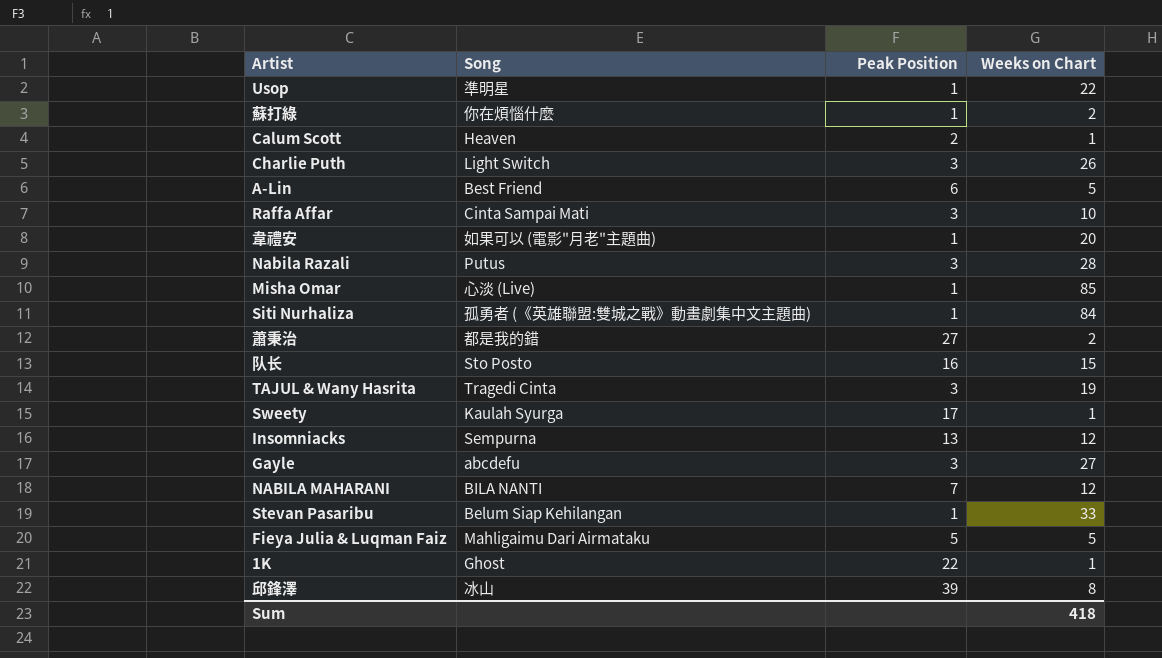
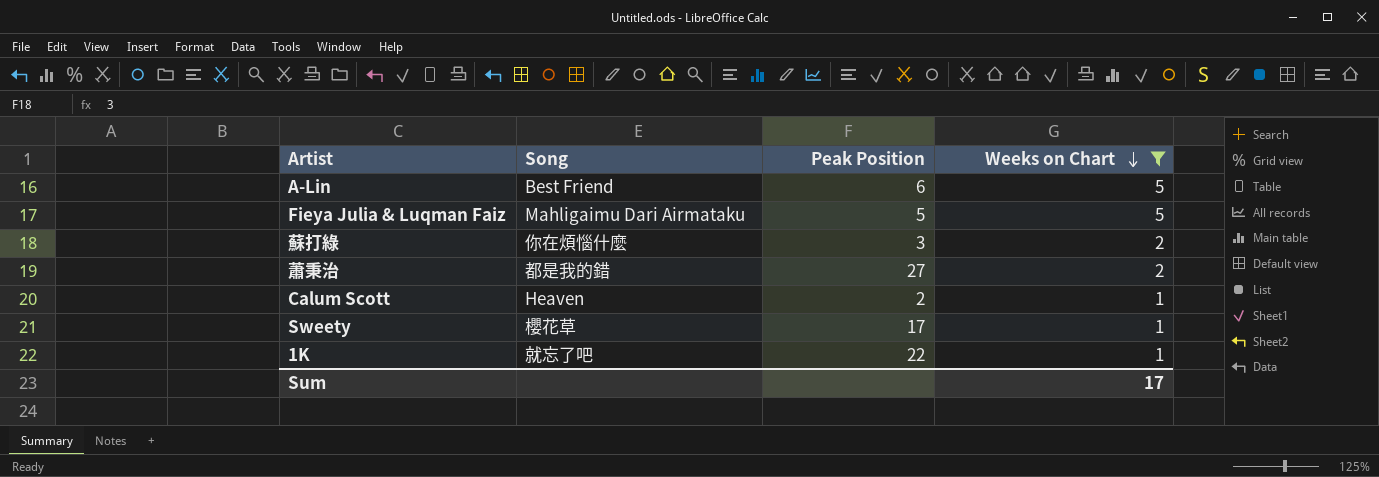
filter: none -> Weeks on Chart <= 5
row order: none -> Weeks on Chart descending
蘇打綠 | Peak Position: 1 -> 3
Sweety | Song: Kaulah Syurga -> 櫻花草
1K | Song: Ghost -> 就忘了吧
Sum | Weeks on Chart: 418 -> 17

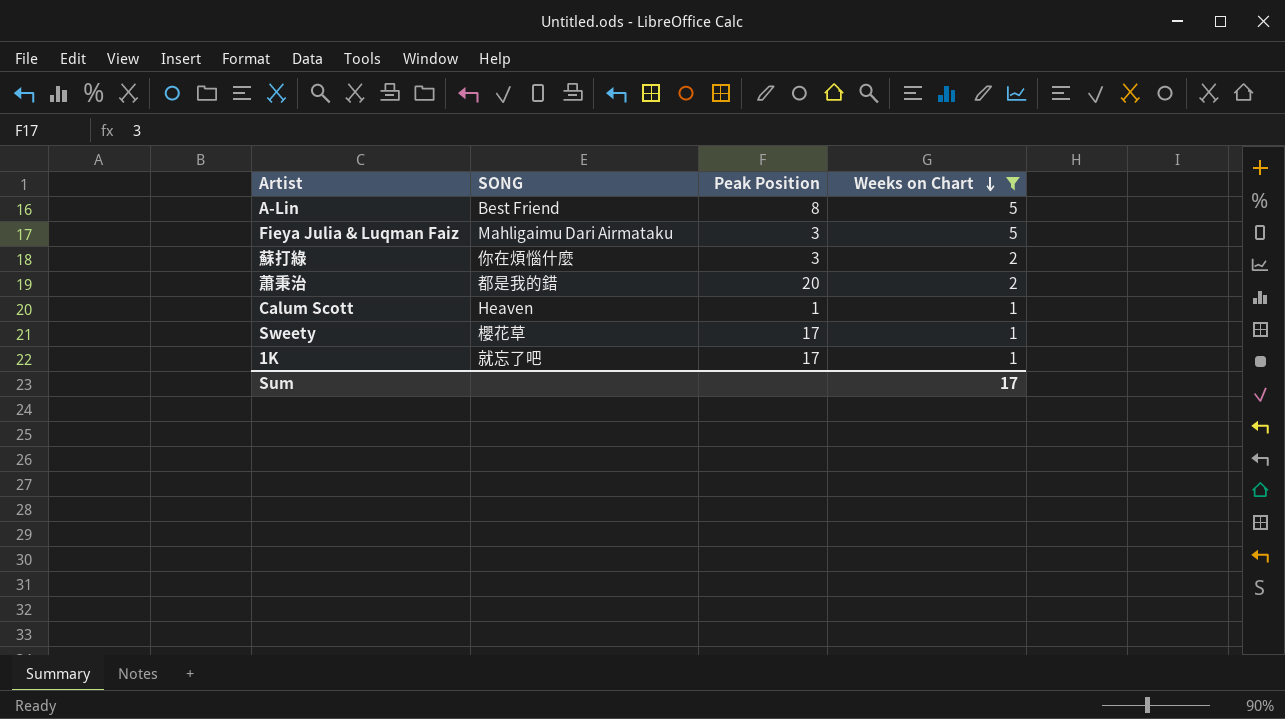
column name: Song -> SONG
A-Lin | Peak Position: 6 -> 8
Fieya Julia & Luqman Faiz | Peak Position: 5 -> 3
蕭秉治 | Peak Position: 27 -> 20
Calum Scott | Peak Position: 2 -> 1
1K | Peak Position: 22 -> 17

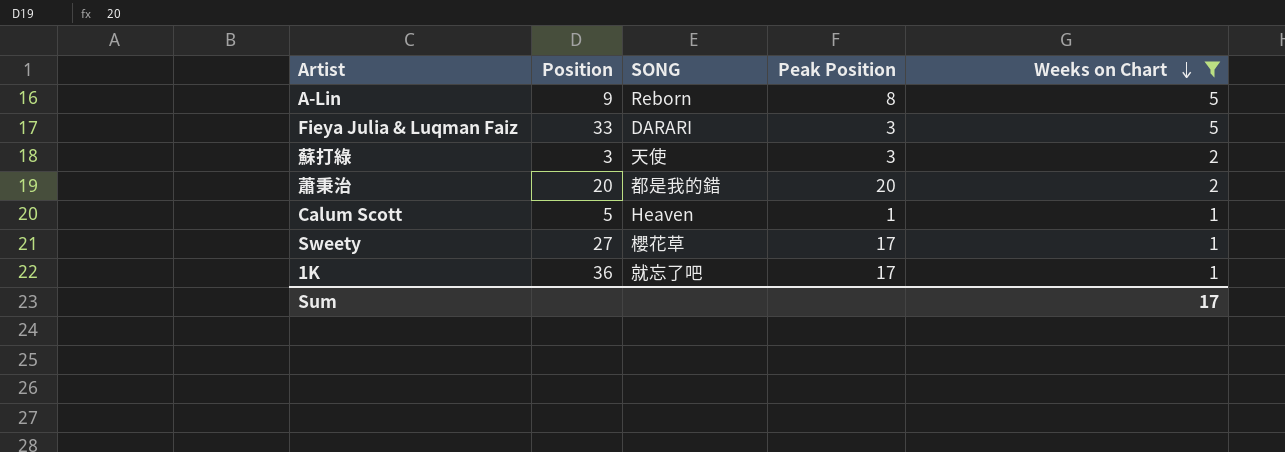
column Position | position: none -> 2
A-Lin | SONG: Best Friend -> Reborn
Fieya Julia & Luqman Faiz | SONG: Mahligaimu Dari Airmataku -> DARARI
蘇打綠 | SONG: 你在煩惱什麼 -> 天使

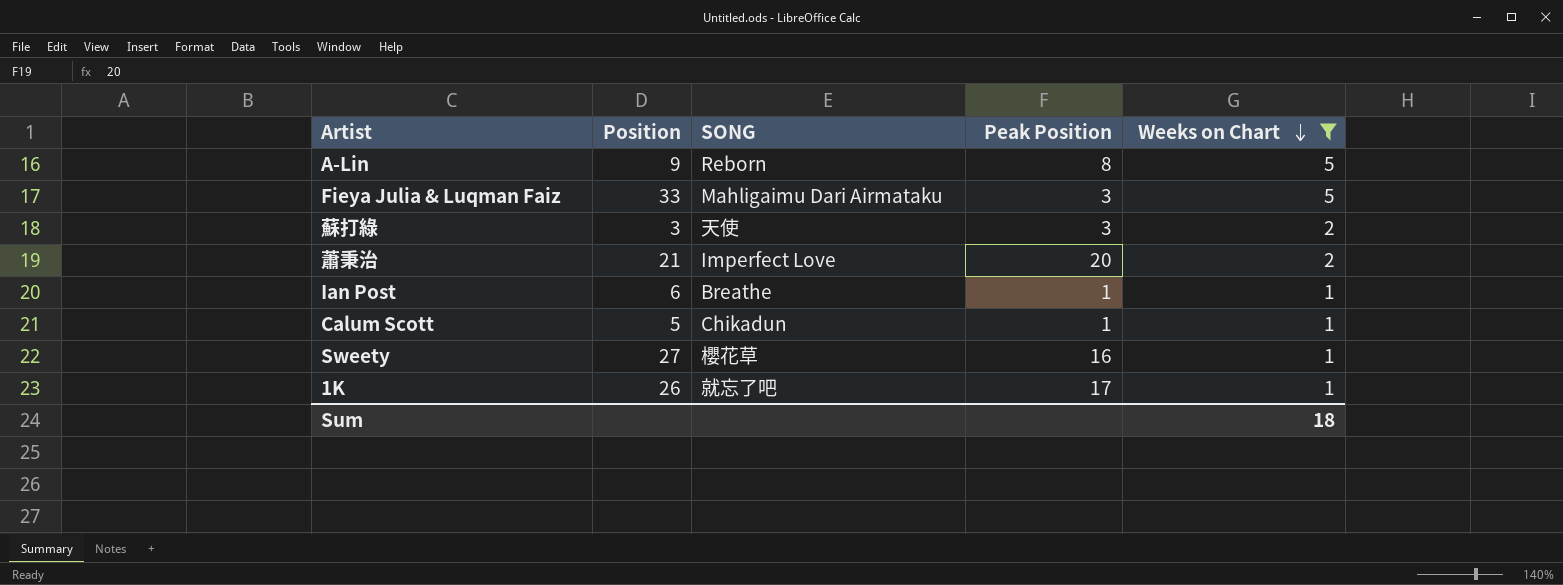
Fieya Julia & Luqman Faiz | SONG: DARARI -> Mahligaimu Dari Airmataku
蕭秉治 | Position: 20 -> 21
蕭秉治 | SONG: 都是我的錯 -> Imperfect Love
row Ian Post: none -> 6 | Breathe | 1 | 1
Calum Scott | SONG: Heaven -> Chikadun
Sweety | Peak Position: 17 -> 16
1K | Position: 36 -> 26
Sum | Weeks on Chart: 17 -> 18

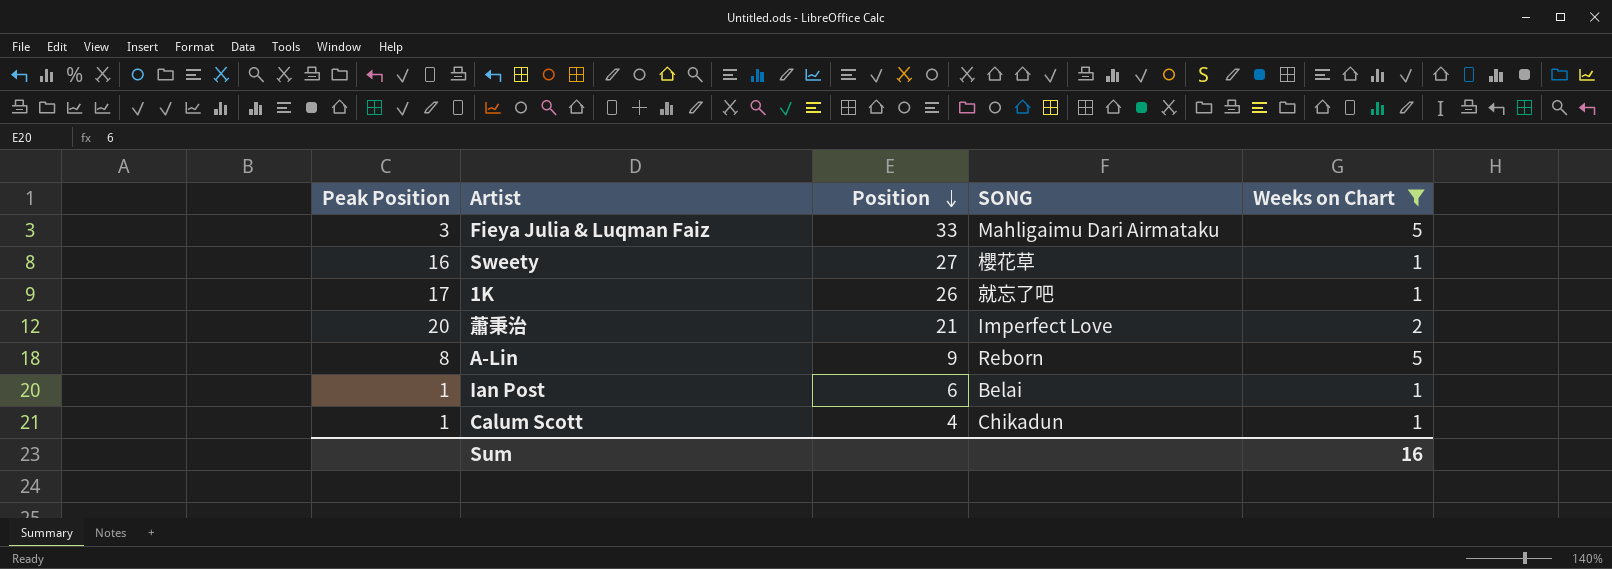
row order: Weeks on Chart descending -> Position descending
column Peak Position | position: 4 -> 1
row 蘇打綠: 3 | 天使 | 3 | 2 -> none
Ian Post | SONG: Breathe -> Belai
Calum Scott | Position: 5 -> 4
Sum | Weeks on Chart: 18 -> 16

